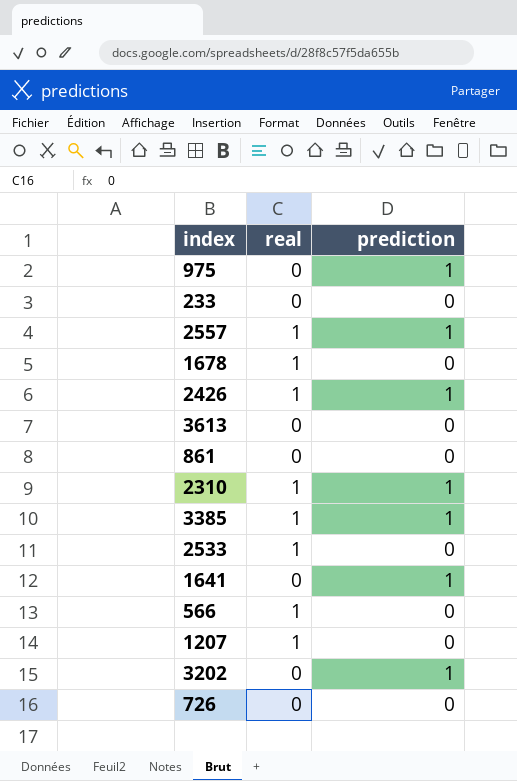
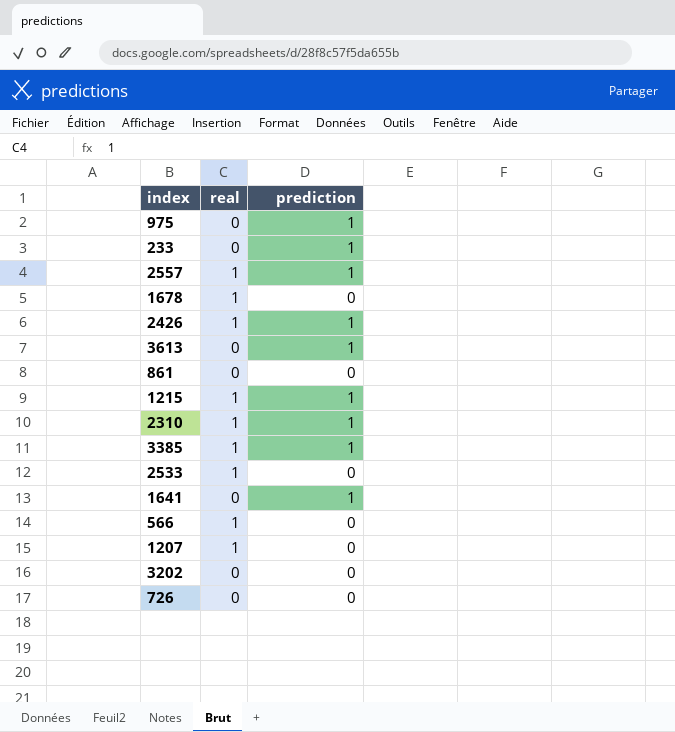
233 | prediction: 0 -> 1
3613 | prediction: 0 -> 1
row 1215: none -> 1 | 1
3202 | prediction: 1 -> 0

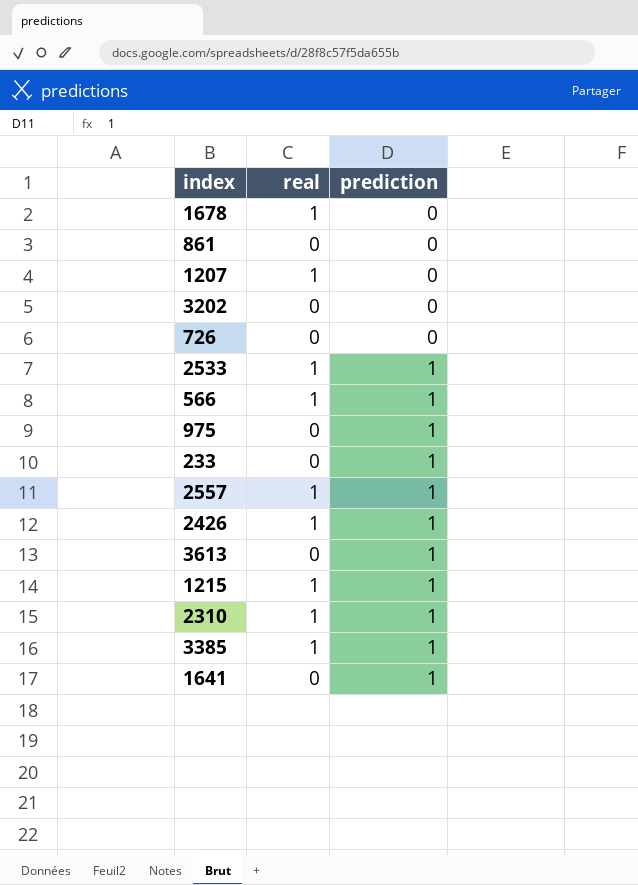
row order: none -> prediction ascending
2533 | prediction: 0 -> 1
566 | prediction: 0 -> 1

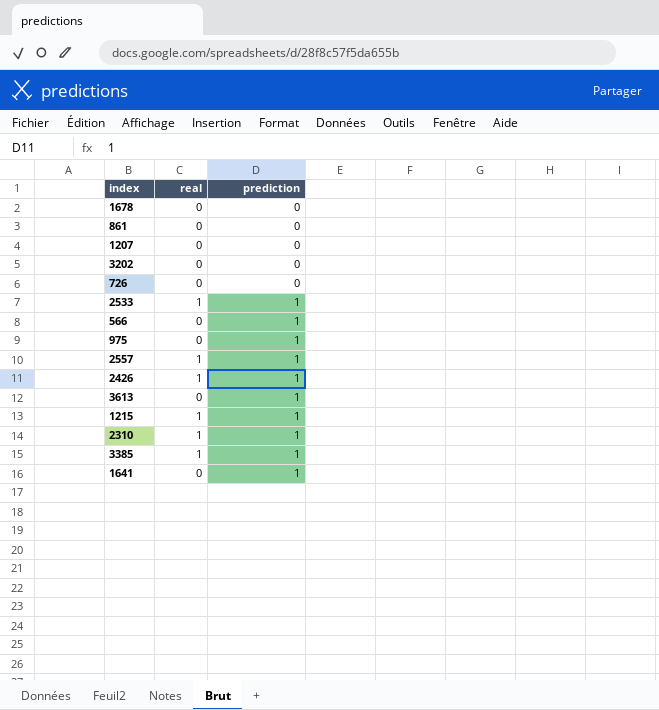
row 233: 0 | 1 -> none
1678 | real: 1 -> 0
1207 | real: 1 -> 0
566 | real: 1 -> 0

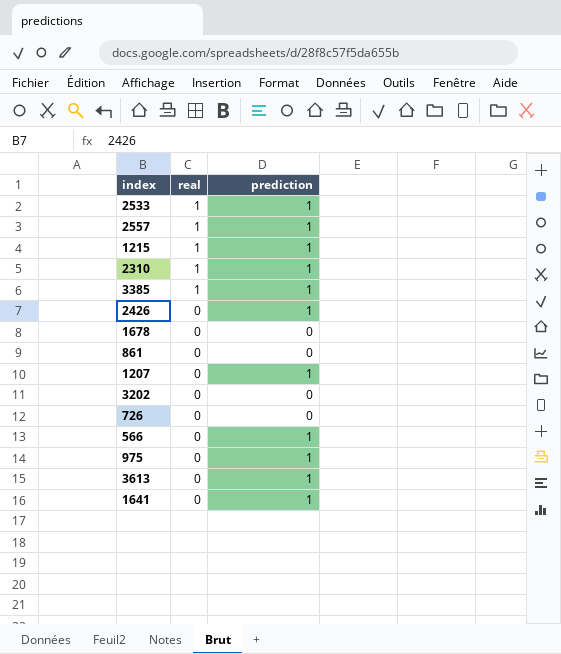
row order: prediction ascending -> real descending
2426 | real: 1 -> 0
1207 | prediction: 0 -> 1

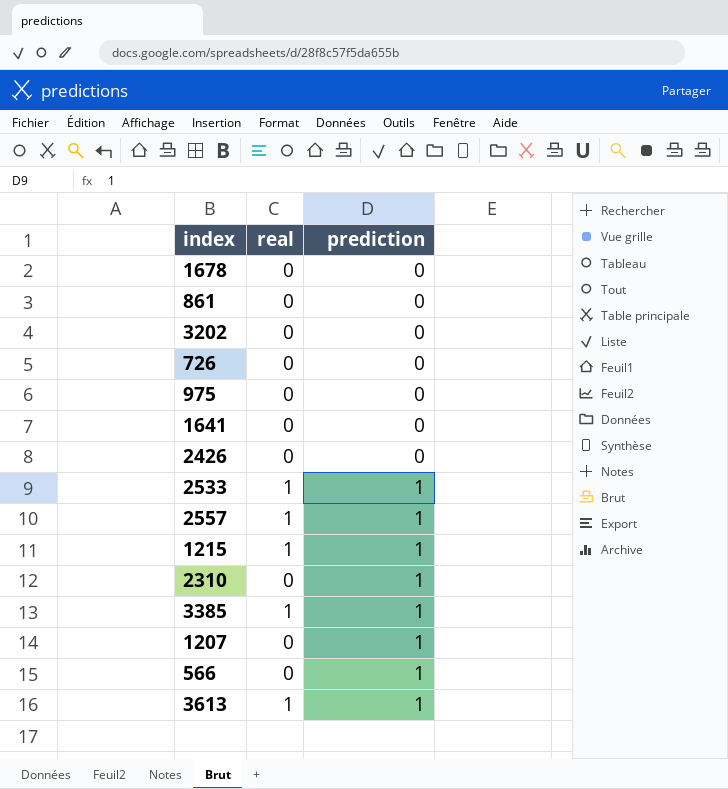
row order: real descending -> prediction ascending
975 | prediction: 1 -> 0
1641 | prediction: 1 -> 0
2426 | prediction: 1 -> 0
2310 | real: 1 -> 0
3613 | real: 0 -> 1

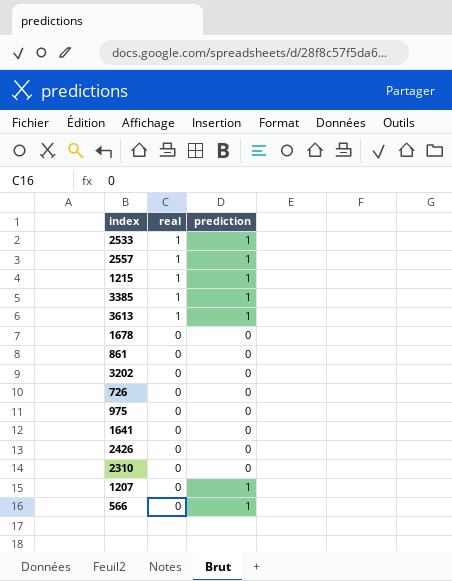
row order: prediction ascending -> real descending
2310 | prediction: 1 -> 0

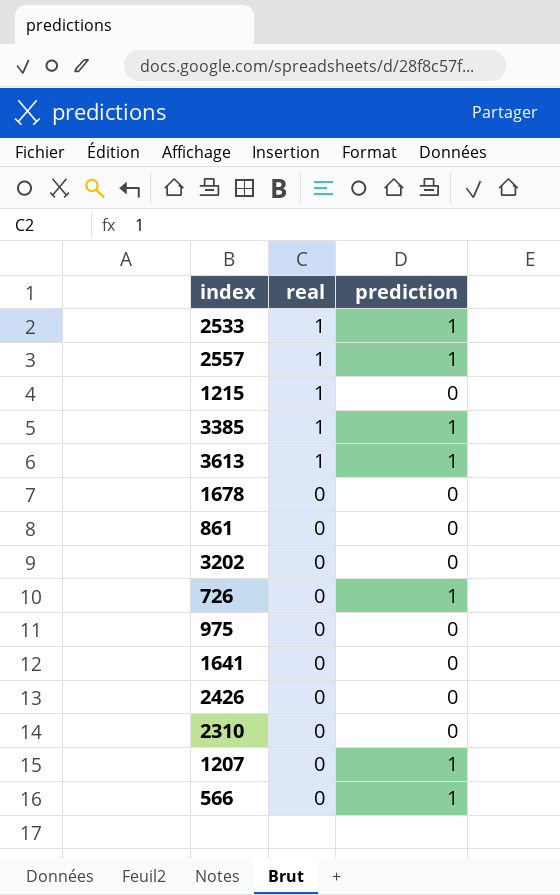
1215 | prediction: 1 -> 0
726 | prediction: 0 -> 1

